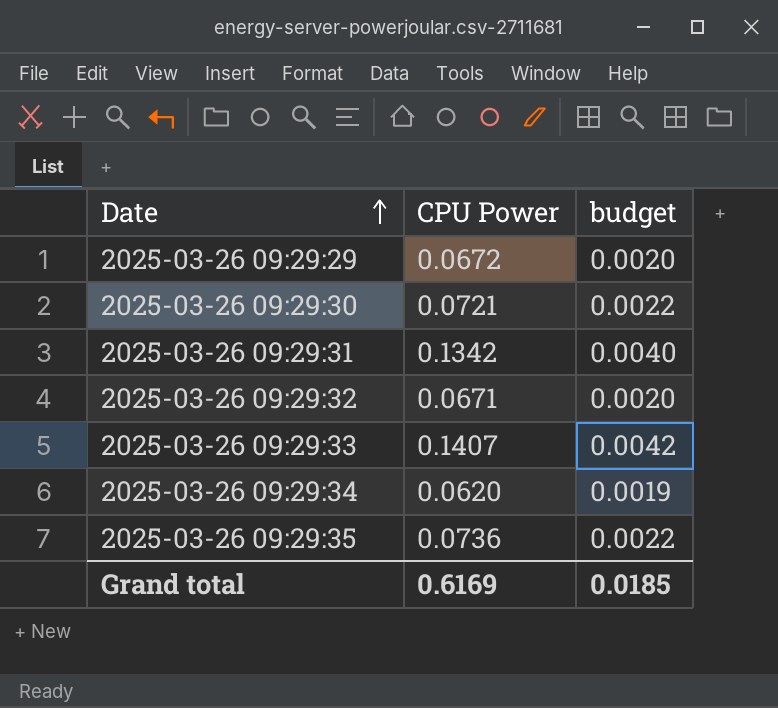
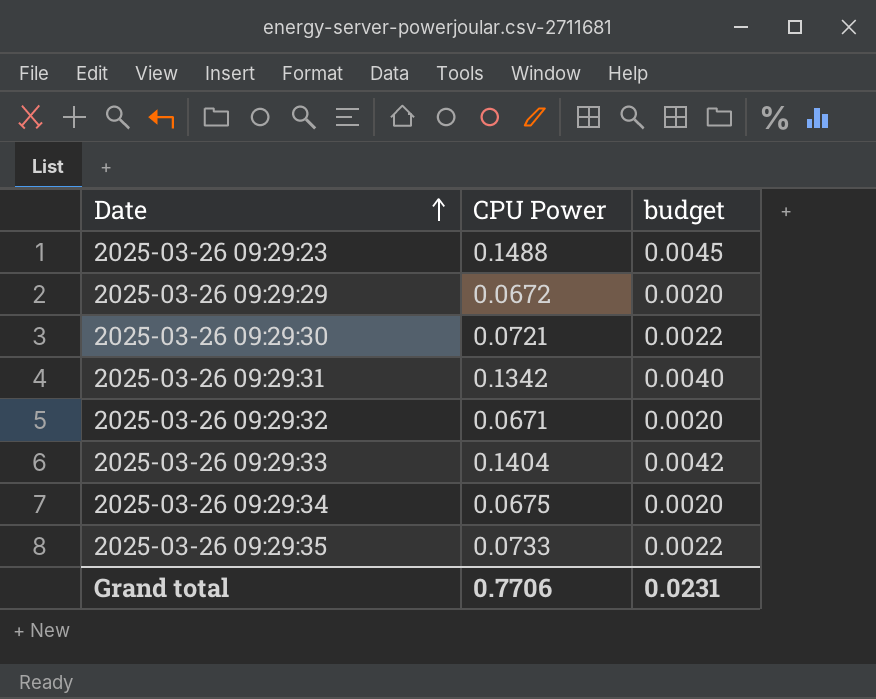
row 2025-03-26 09:29:23: none -> 0.1488 | 0.0045
2025-03-26 09:29:33 | CPU Power: 0.1407 -> 0.1404
2025-03-26 09:29:34 | CPU Power: 0.0620 -> 0.0675
2025-03-26 09:29:34 | budget: 0.0019 -> 0.0020
2025-03-26 09:29:35 | CPU Power: 0.0736 -> 0.0733
Grand total | CPU Power: 0.6169 -> 0.7706
Grand total | budget: 0.0185 -> 0.0231

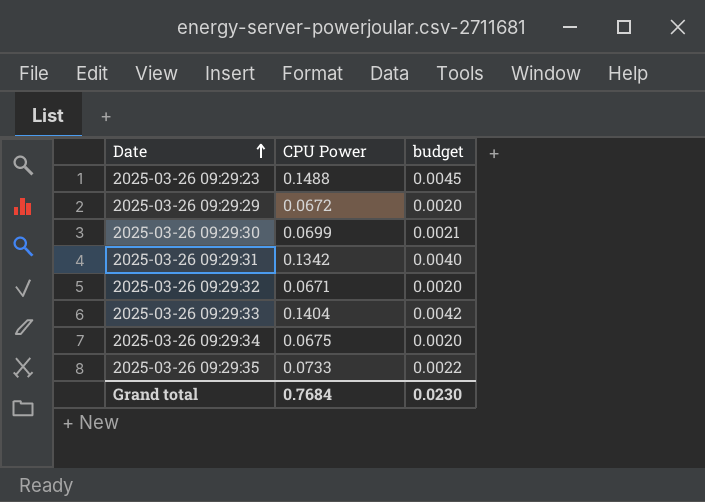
2025-03-26 09:29:30 | CPU Power: 0.0721 -> 0.0699
2025-03-26 09:29:30 | budget: 0.0022 -> 0.0021
Grand total | CPU Power: 0.7706 -> 0.7684
Grand total | budget: 0.0231 -> 0.0230

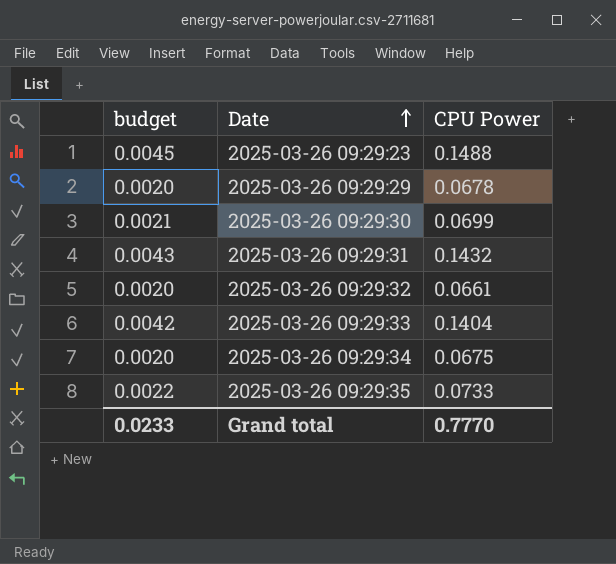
column budget | position: 3 -> 1
2025-03-26 09:29:29 | CPU Power: 0.0672 -> 0.0678
2025-03-26 09:29:31 | budget: 0.0040 -> 0.0043
2025-03-26 09:29:31 | CPU Power: 0.1342 -> 0.1432
2025-03-26 09:29:32 | CPU Power: 0.0671 -> 0.0661
Grand total | budget: 0.0230 -> 0.0233
Grand total | CPU Power: 0.7684 -> 0.7770

